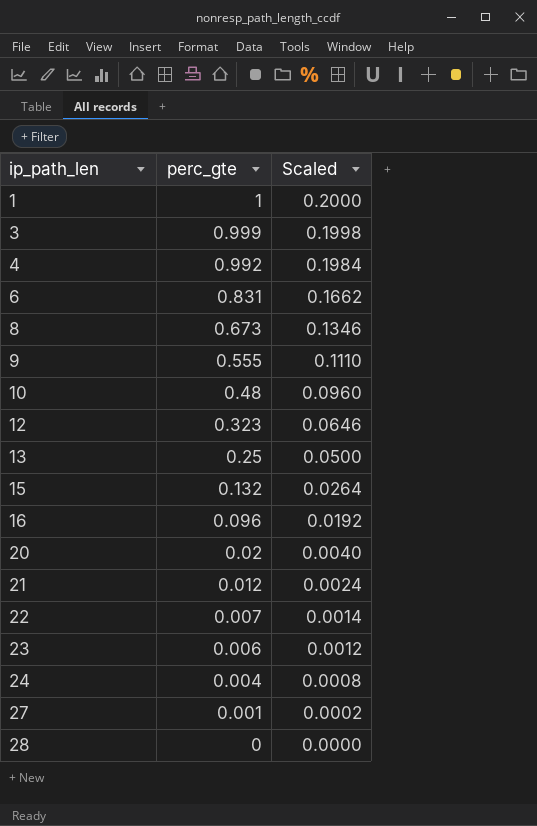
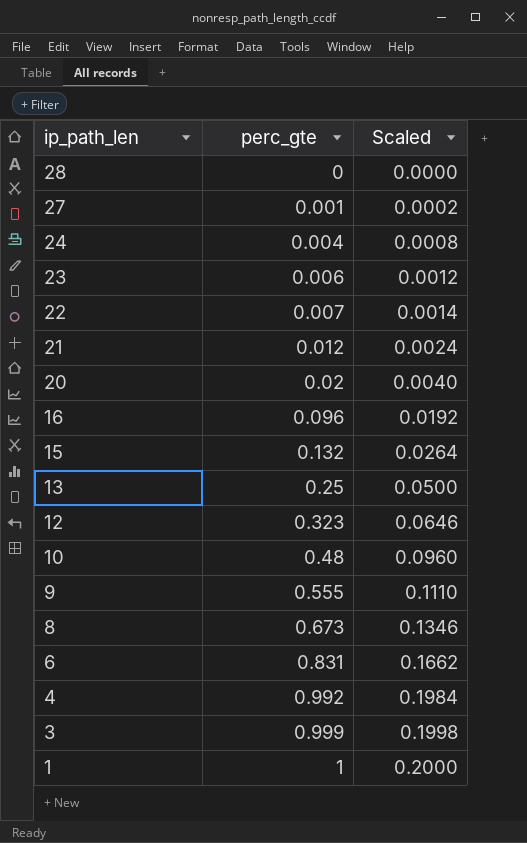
row order: ip_path_len ascending -> ip_path_len descending

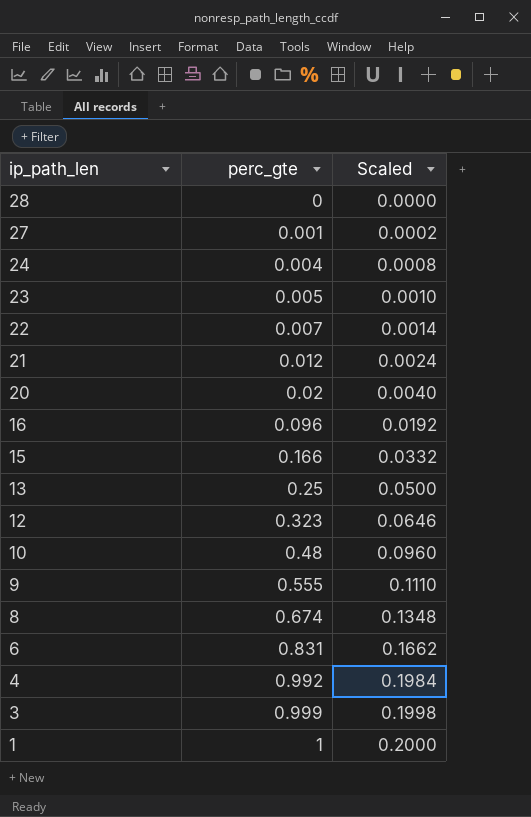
23 | perc_gte: 0.006 -> 0.005
23 | Scaled: 0.0012 -> 0.0010
15 | perc_gte: 0.132 -> 0.166
15 | Scaled: 0.0264 -> 0.0332
8 | perc_gte: 0.673 -> 0.674
8 | Scaled: 0.1346 -> 0.1348

